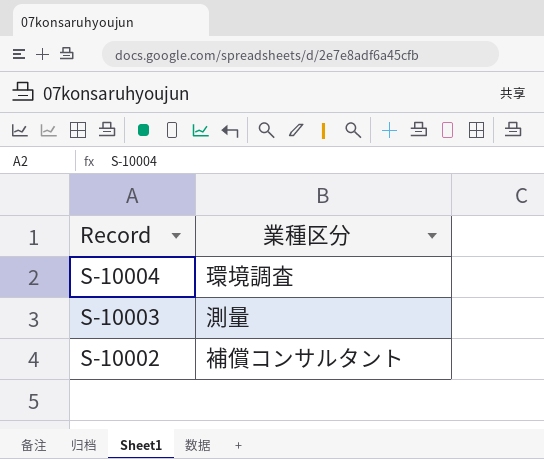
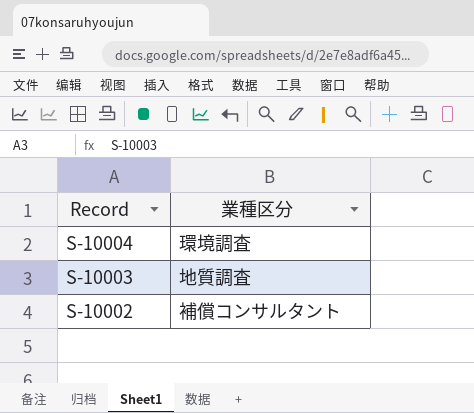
S-10003 | 業種区分: 測量 -> 地質調査

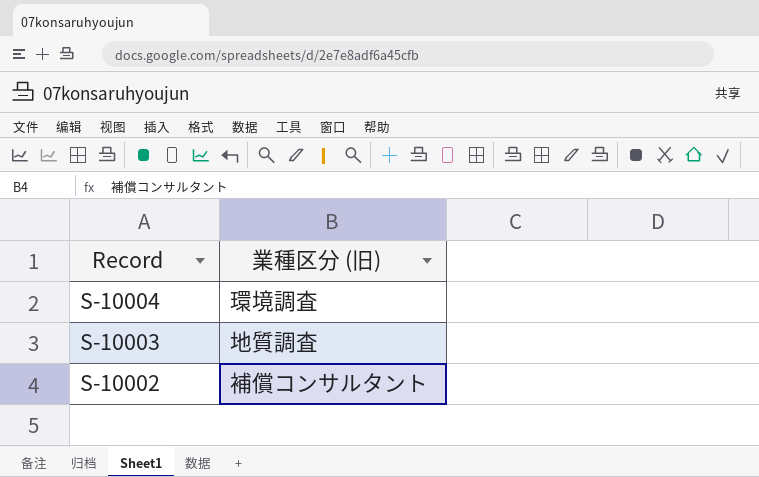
column name: 業種区分 -> 業種区分 (旧)

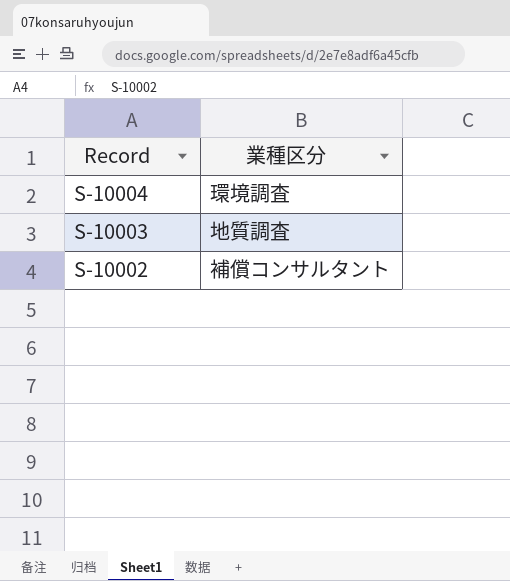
column name: 業種区分 (旧) -> 業種区分

